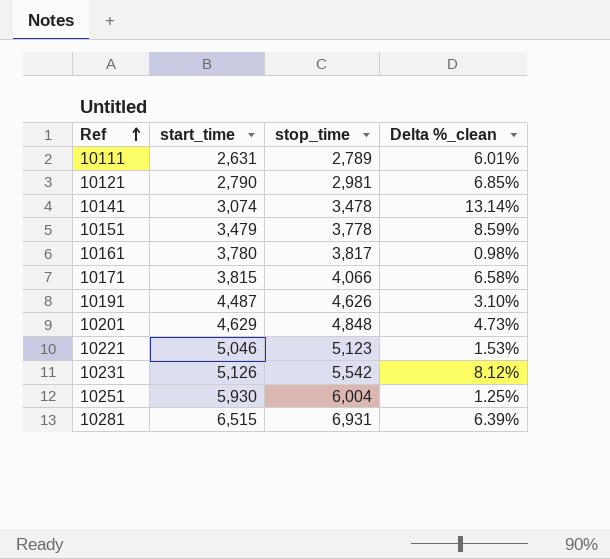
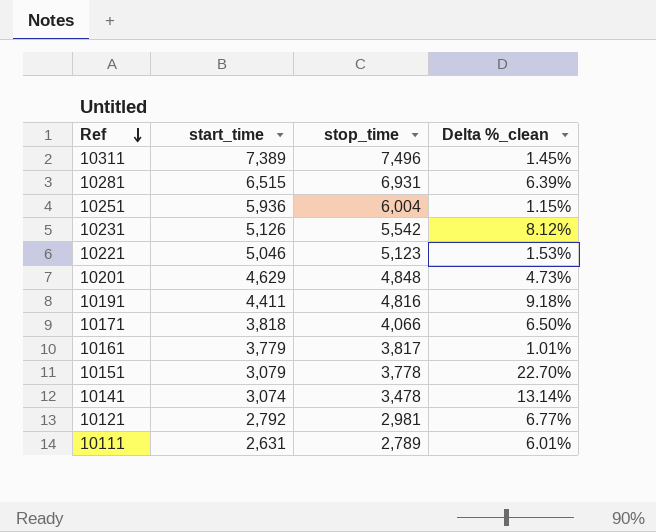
row order: Ref ascending -> Ref descending
row 10311: none -> 7,389 | 7,496 | 1.45%
10251 | start_time: 5,930 -> 5,936
10251 | Delta %_clean: 1.25% -> 1.15%
10191 | start_time: 4,487 -> 4,411
10191 | stop_time: 4,626 -> 4,816
10191 | Delta %_clean: 3.10% -> 9.18%
10171 | start_time: 3,815 -> 3,818
10171 | Delta %_clean: 6.58% -> 6.50%
10161 | start_time: 3,780 -> 3,779
10161 | Delta %_clean: 0.98% -> 1.01%
10151 | start_time: 3,479 -> 3,079
10151 | Delta %_clean: 8.59% -> 22.70%
10121 | start_time: 2,790 -> 2,792
10121 | Delta %_clean: 6.85% -> 6.77%

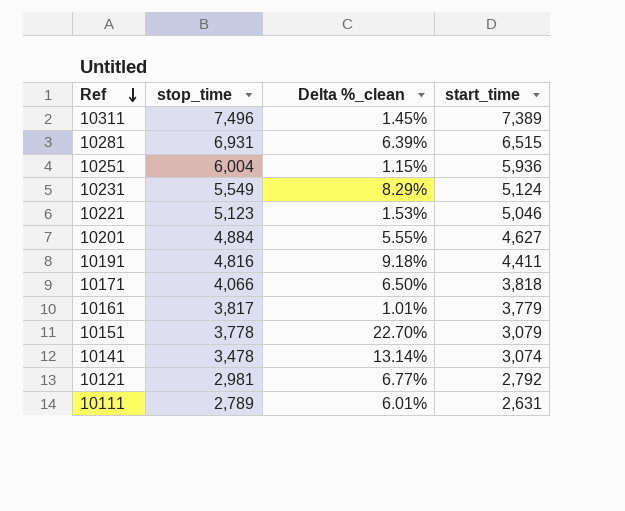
column start_time | position: 2 -> 4
10231 | stop_time: 5,542 -> 5,549
10231 | Delta %_clean: 8.12% -> 8.29%
10231 | start_time: 5,126 -> 5,124
10201 | stop_time: 4,848 -> 4,884
10201 | Delta %_clean: 4.73% -> 5.55%
10201 | start_time: 4,629 -> 4,627

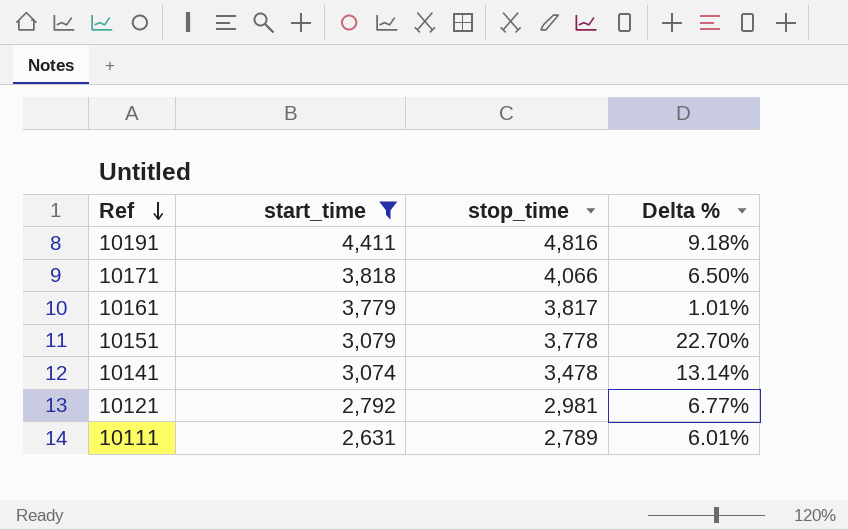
filter: none -> start_time <= 4,411
column start_time | position: 4 -> 2
column name: Delta %_clean -> Delta %

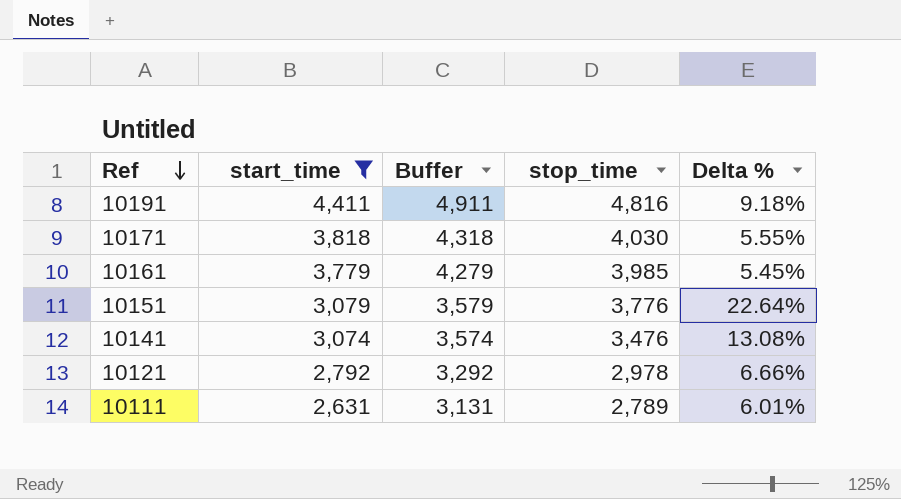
column Buffer | formula: none -> [start_time] + 500
10171 | stop_time: 4,066 -> 4,030
10171 | Delta %: 6.50% -> 5.55%
10161 | stop_time: 3,817 -> 3,985
10161 | Delta %: 1.01% -> 5.45%
10151 | stop_time: 3,778 -> 3,776
10151 | Delta %: 22.70% -> 22.64%
10141 | stop_time: 3,478 -> 3,476
10141 | Delta %: 13.14% -> 13.08%
10121 | stop_time: 2,981 -> 2,978
10121 | Delta %: 6.77% -> 6.66%

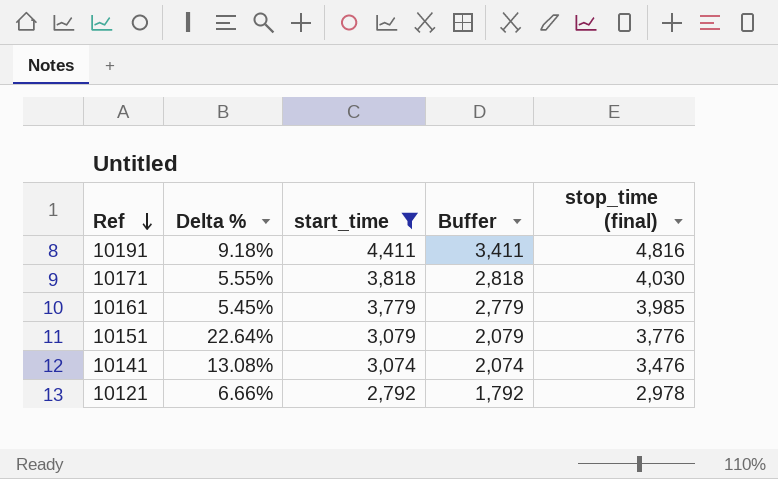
column Delta % | position: 5 -> 2
column Buffer | formula: [start_time] + 500 -> [start_time] - 1000
column name: stop_time -> stop_time (final)
row 10111: 2,631 | 3,131 | 2,789 | 6.01% -> none

